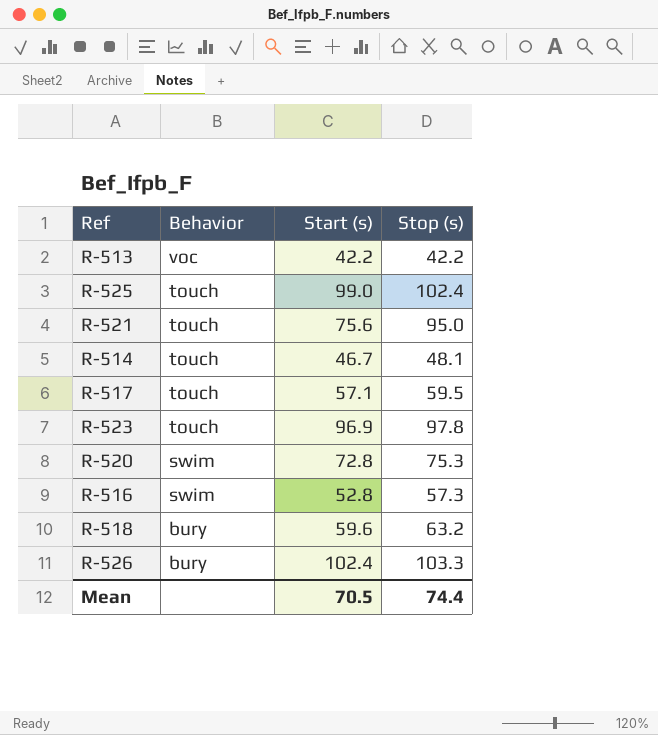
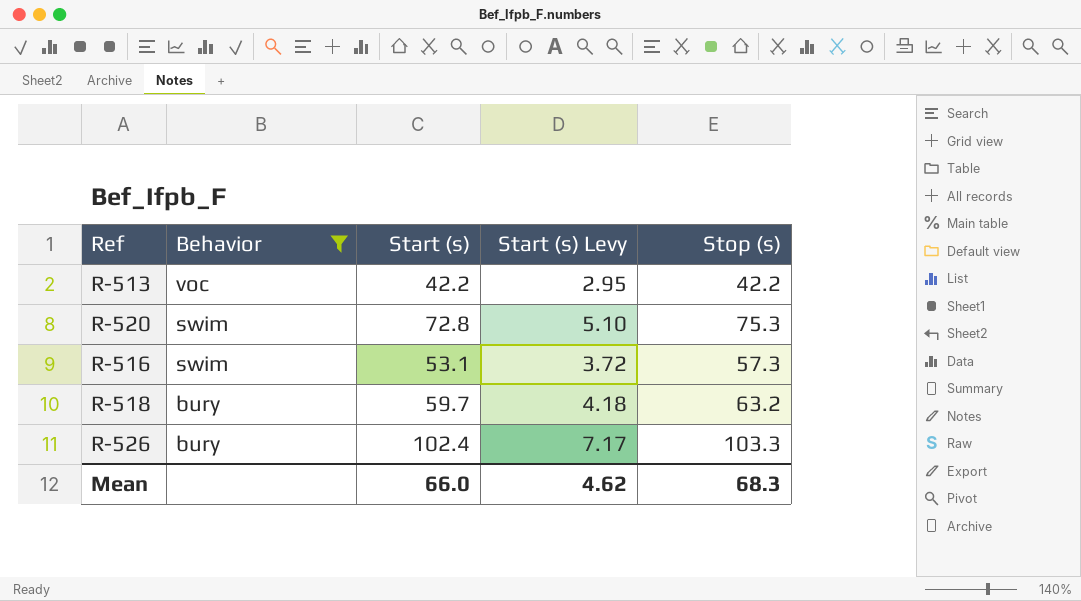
filter: none -> Behavior != touch
column Start (s) Levy | formula: none -> [Start (s)] * 0.07
R-516 | Start (s): 52.8 -> 53.1
R-518 | Start (s): 59.6 -> 59.7
Mean | Start (s): 70.5 -> 66.0
Mean | Stop (s): 74.4 -> 68.3

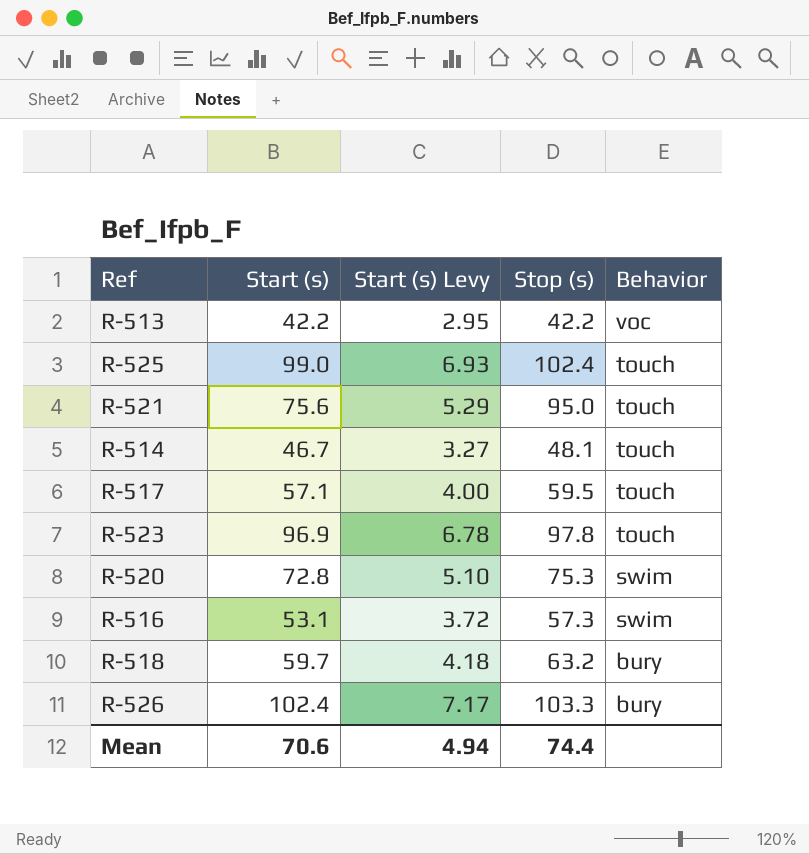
filter: Behavior != touch -> none
column Behavior | position: 2 -> 5
Mean | Start (s): 66.0 -> 70.6
Mean | Start (s) Levy: 4.62 -> 4.94
Mean | Stop (s): 68.3 -> 74.4

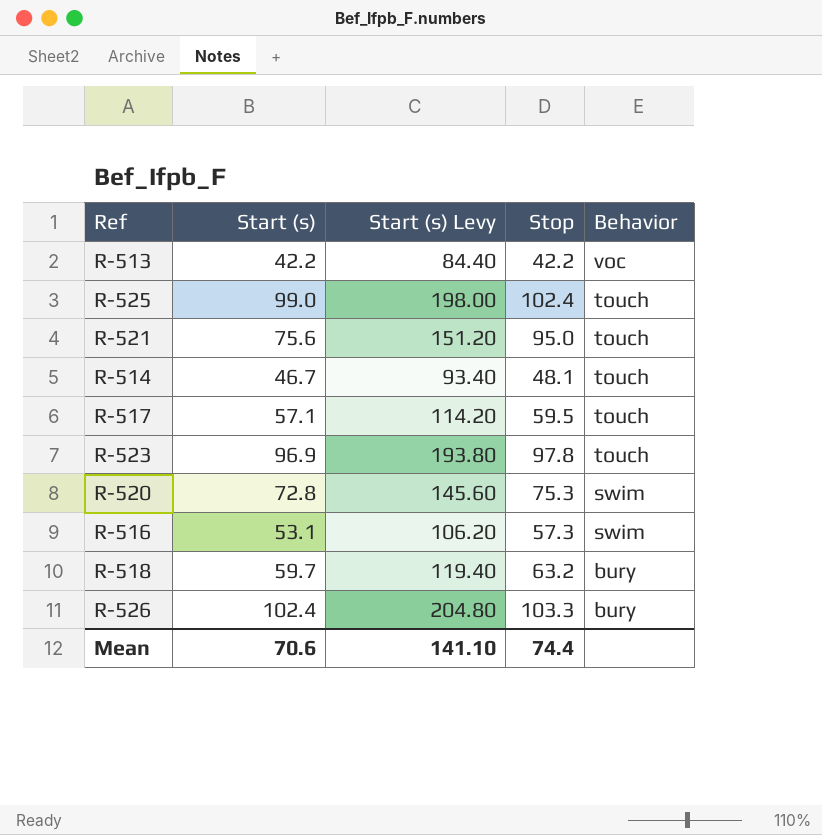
column Start (s) Levy | formula: [Start (s)] * 0.07 -> [Start (s)] * 2
column name: Stop (s) -> Stop
Mean | Start (s) Levy: 4.94 -> 141.10

